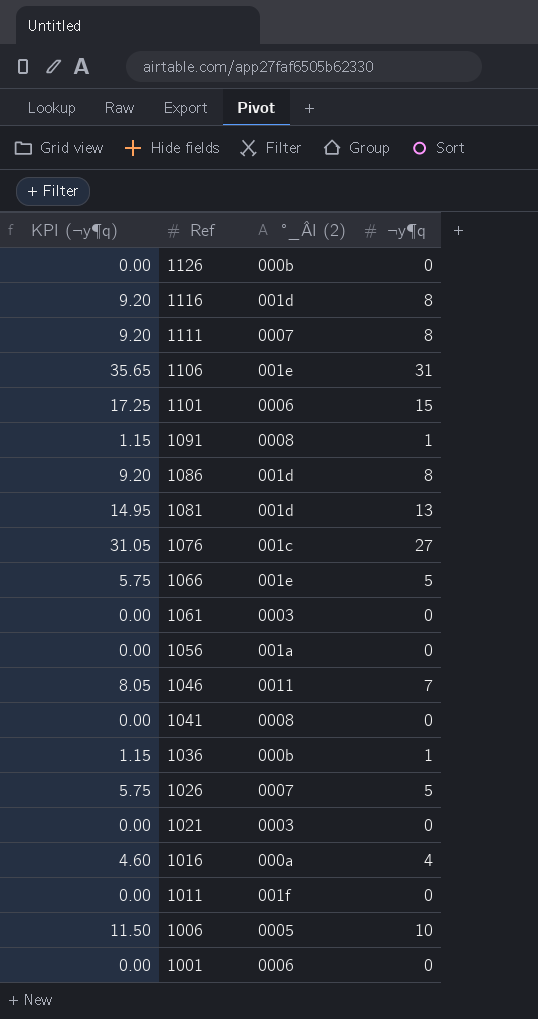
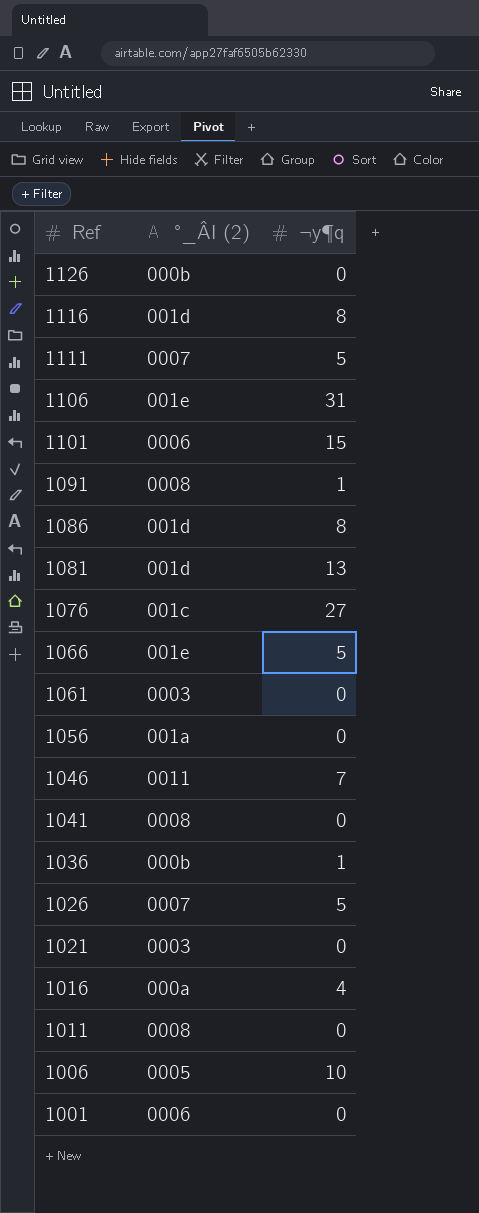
column KPI (¬y¶q) | formula: [¬y¶q] * 1.15 -> none
1111 | ¬y¶q: 8 -> 5
1011 | °_ÂI (2): 001f -> 0008

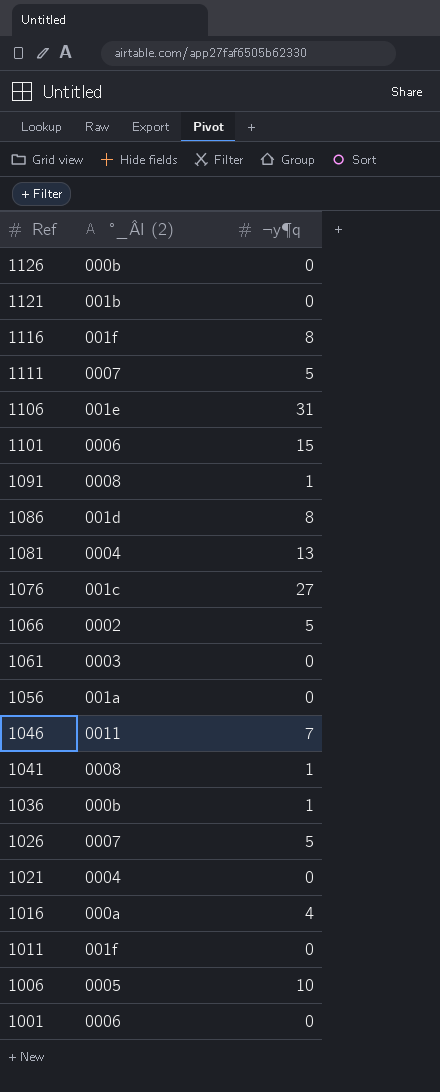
row 1121: none -> 001b | 0
1116 | °_ÂI (2): 001d -> 001f
1081 | °_ÂI (2): 001d -> 0004
1066 | °_ÂI (2): 001e -> 0002
1041 | ¬y¶q: 0 -> 1
1021 | °_ÂI (2): 0003 -> 0004
1011 | °_ÂI (2): 0008 -> 001f

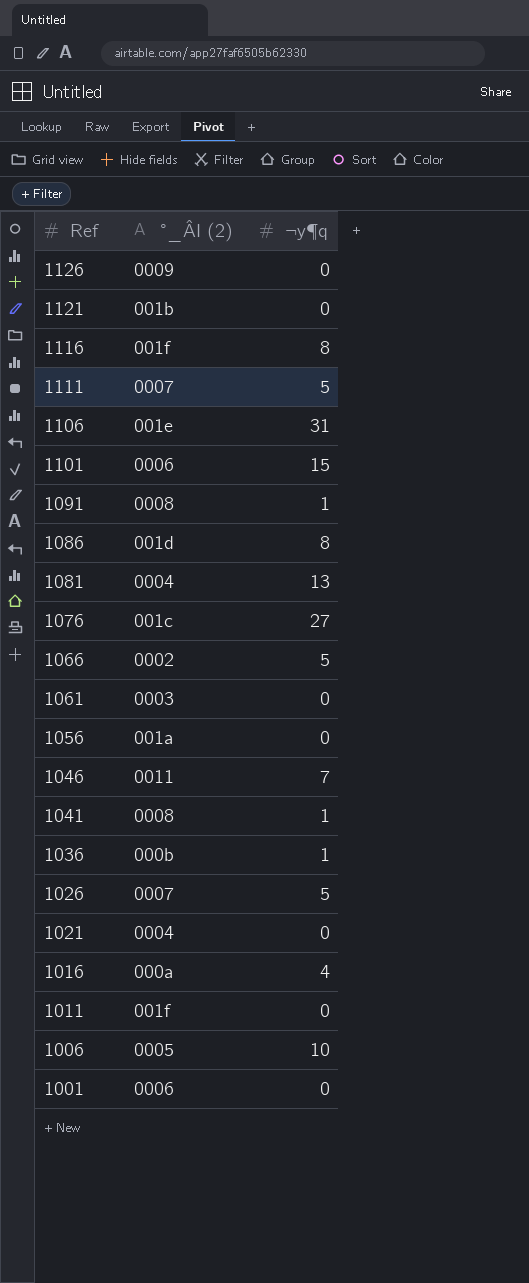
1126 | °_ÂI (2): 000b -> 0009

